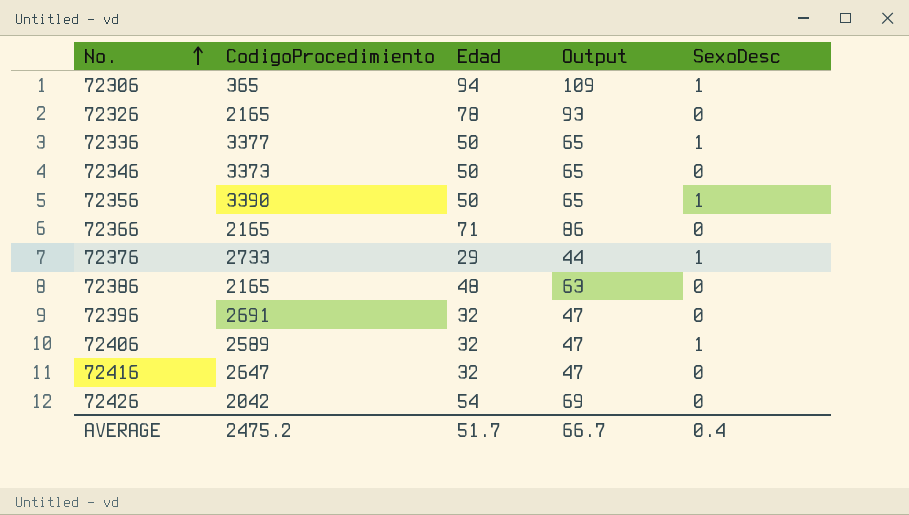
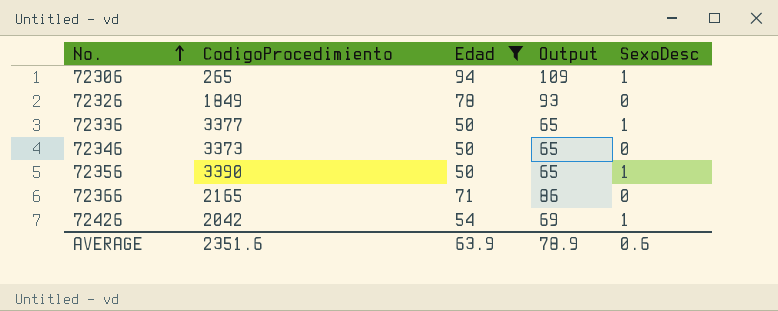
filter: none -> Edad >= 50
72306 | CodigoProcedimiento: 365 -> 265
72326 | CodigoProcedimiento: 2165 -> 1849
72426 | SexoDesc: 0 -> 1
AVERAGE | CodigoProcedimiento: 2475.2 -> 2351.6
AVERAGE | Edad: 51.7 -> 63.9
AVERAGE | Output: 66.7 -> 78.9
AVERAGE | SexoDesc: 0.4 -> 0.6

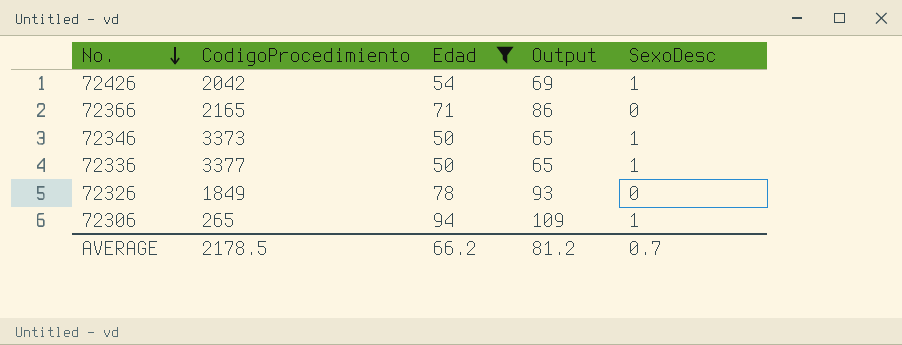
row order: No. ascending -> No. descending
row 72356: 3390 | 50 | 65 | 1 -> none
72346 | SexoDesc: 0 -> 1
AVERAGE | CodigoProcedimiento: 2351.6 -> 2178.5
AVERAGE | Edad: 63.9 -> 66.2
AVERAGE | Output: 78.9 -> 81.2
AVERAGE | SexoDesc: 0.6 -> 0.7

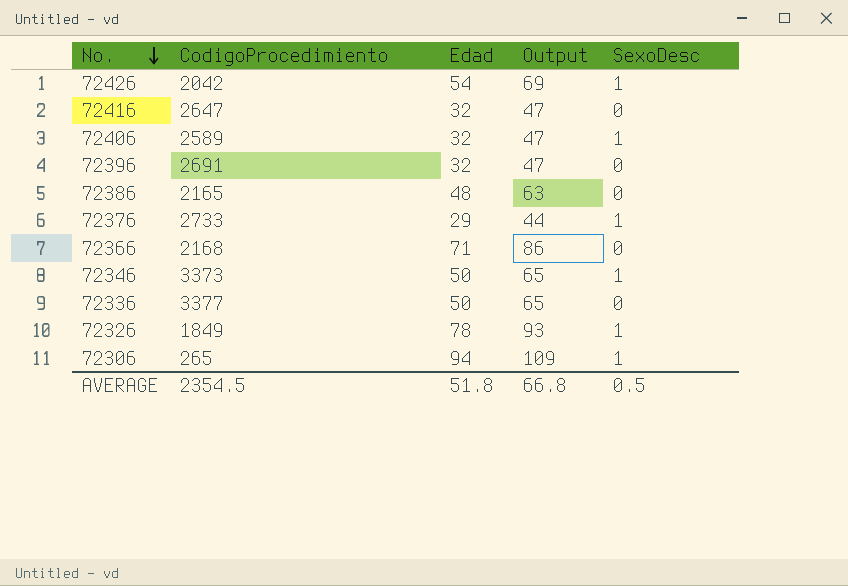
filter: Edad >= 50 -> none
72366 | CodigoProcedimiento: 2165 -> 2168
72336 | SexoDesc: 1 -> 0
72326 | SexoDesc: 0 -> 1
AVERAGE | CodigoProcedimiento: 2178.5 -> 2354.5
AVERAGE | Edad: 66.2 -> 51.8
AVERAGE | Output: 81.2 -> 66.8
AVERAGE | SexoDesc: 0.7 -> 0.5

